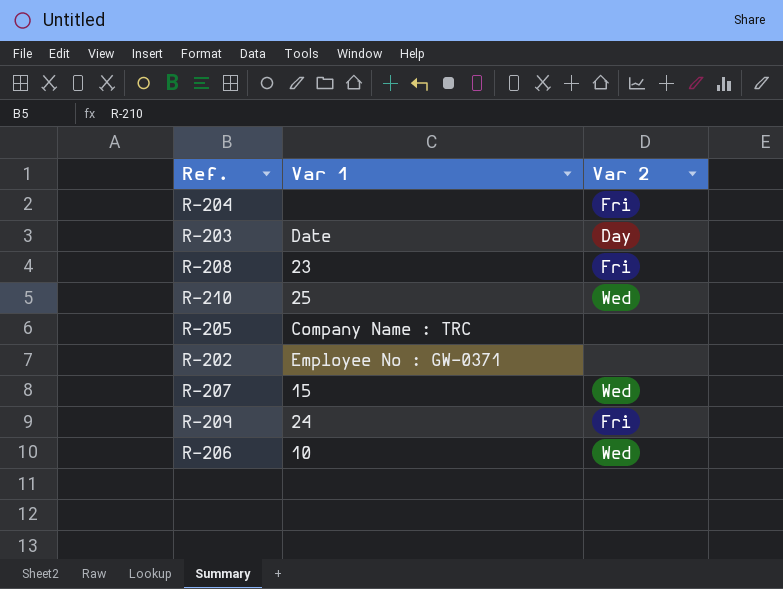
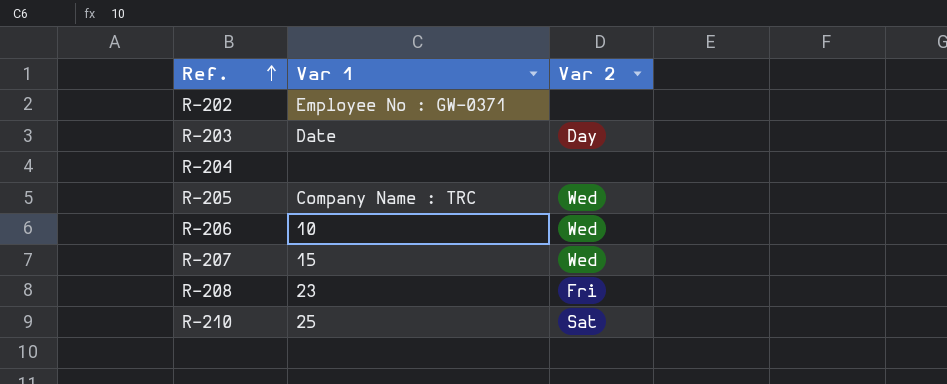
row order: none -> Ref. ascending
row R-209: 24 | Fri -> none
R-204 | Var 2: Fri -> none
R-205 | Var 2: none -> Wed
R-210 | Var 2: Wed -> Sat

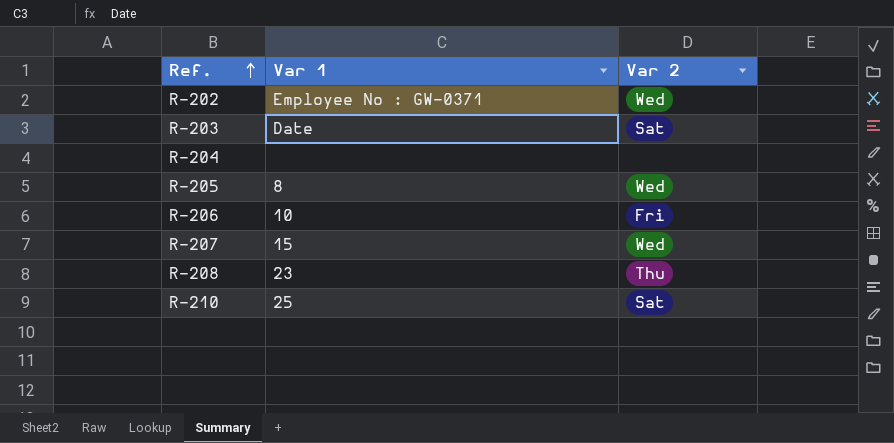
R-202 | Var 2: none -> Wed
R-203 | Var 2: Day -> Sat
R-205 | Var 1: Company Name : TRC -> 8
R-206 | Var 2: Wed -> Fri
R-208 | Var 2: Fri -> Thu

